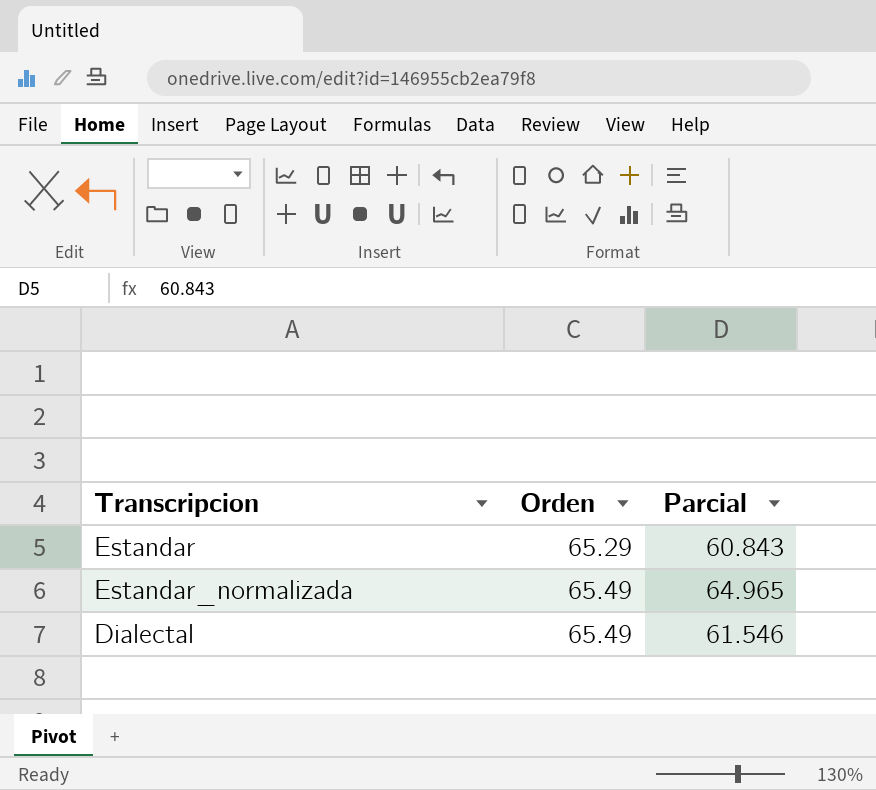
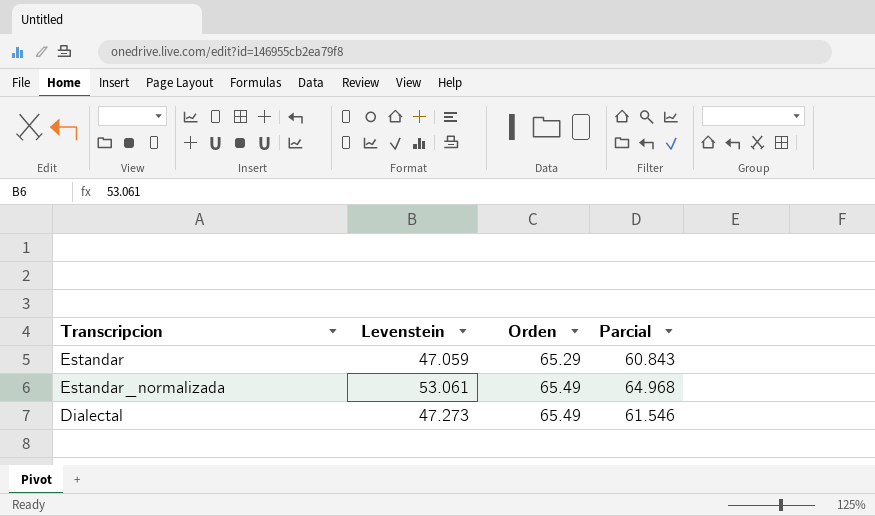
column Levenstein | position: none -> 2
Estandar_normalizada | Parcial: 64.965 -> 64.968

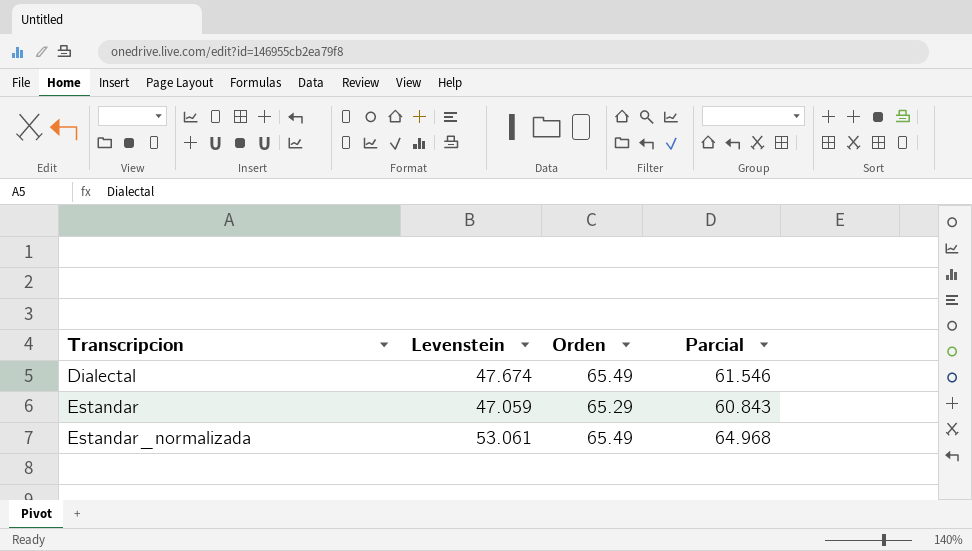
row order: Orden ascending -> Transcripcion ascending
Dialectal | Levenstein: 47.273 -> 47.674

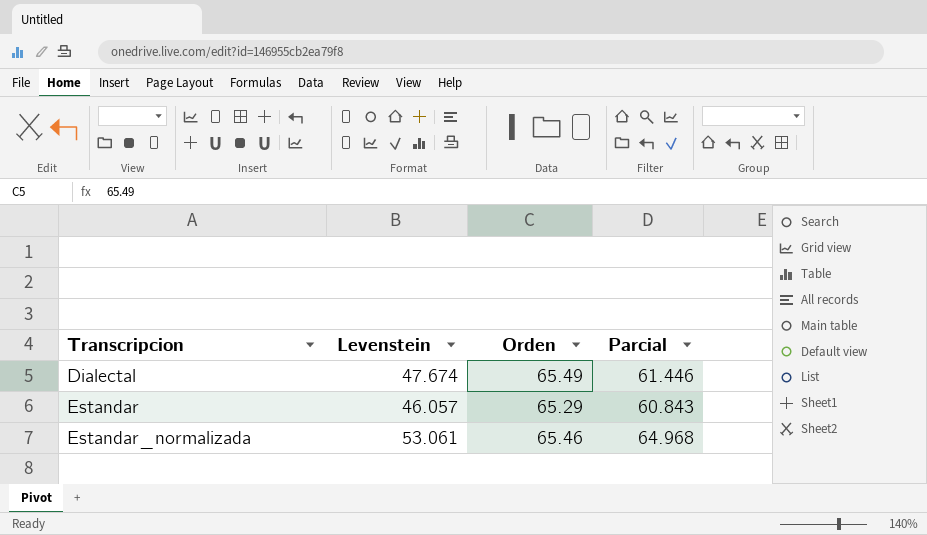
Dialectal | Parcial: 61.546 -> 61.446
Estandar | Levenstein: 47.059 -> 46.057
Estandar_normalizada | Orden: 65.49 -> 65.46

